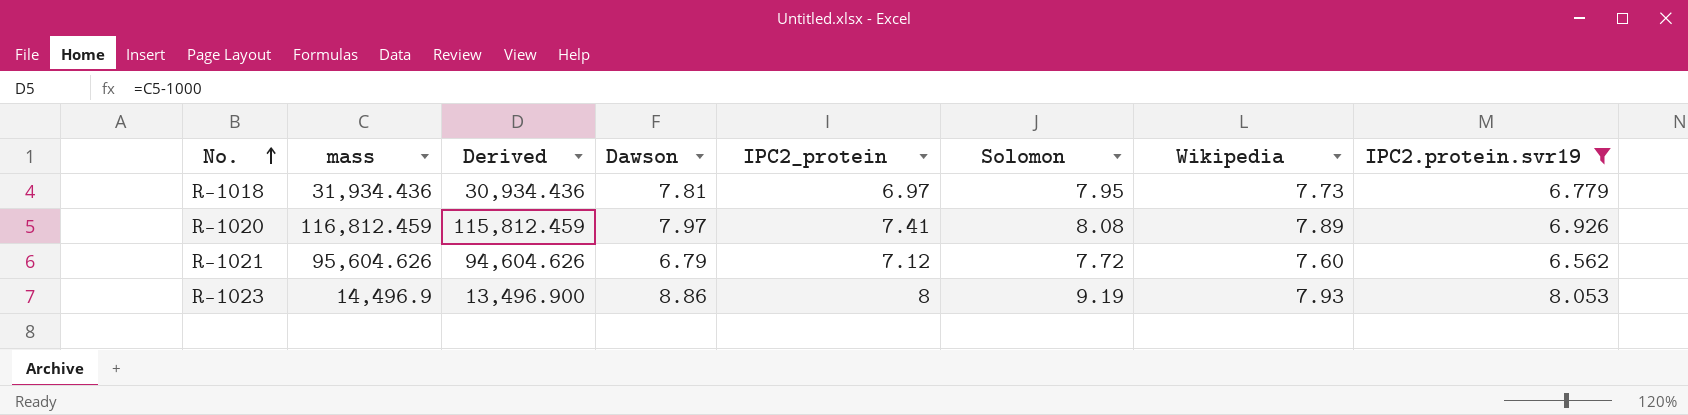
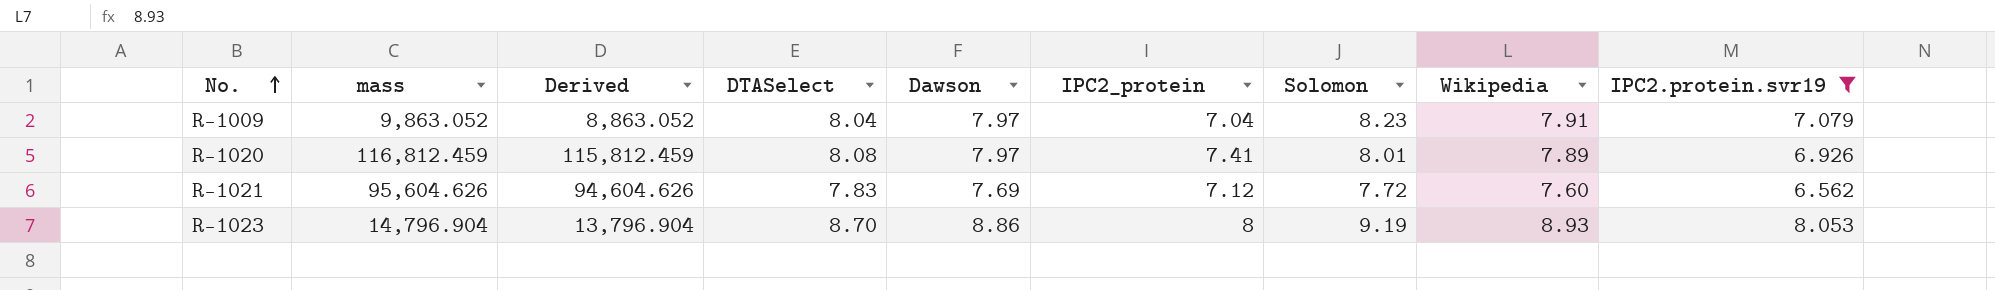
column DTASelect | position: none -> 4
row R-1018: 31,934.436 | 30,934.436 | 7.81 | 6.97 | 7.95 | 7.73 | 6.779 -> none
row R-1009: none -> 9,863.052 | 8,863.052 | 8.04 | 7.97 | 7.04 | 8.23 | 7.91 | 7.079
R-1020 | Solomon: 8.08 -> 8.01
R-1021 | Dawson: 6.79 -> 7.69
R-1023 | mass: 14,496.9 -> 14,796.904
R-1023 | Derived: 13,496.900 -> 13,796.904
R-1023 | Wikipedia: 7.93 -> 8.93

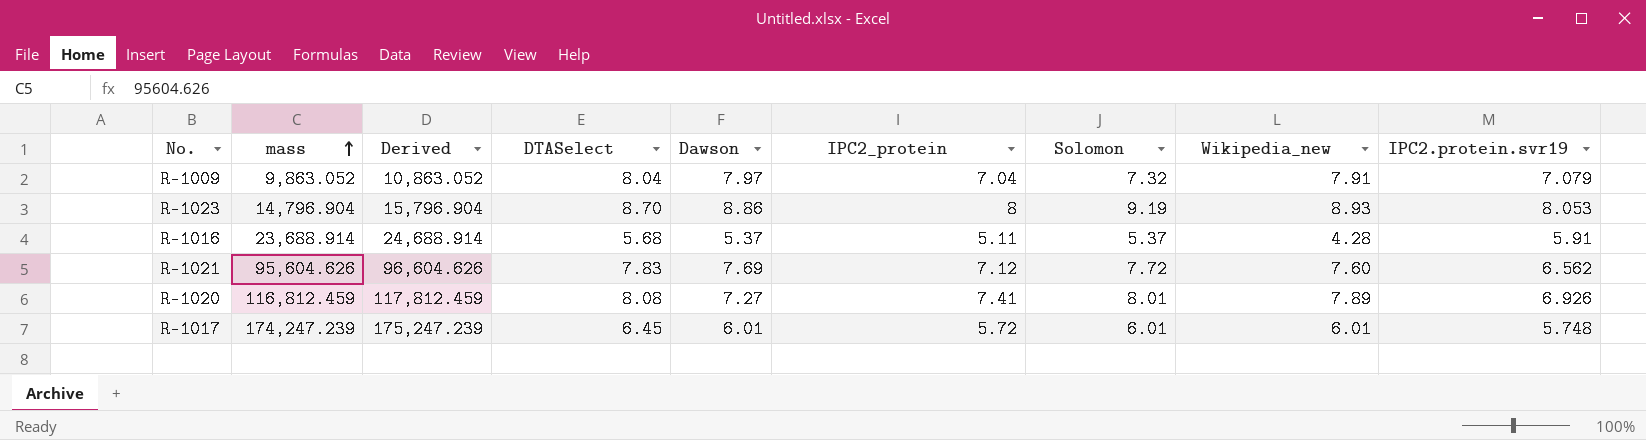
filter: IPC2.protein.svr19 >= 6.562 -> none
row order: No. ascending -> mass ascending
column Derived | formula: [mass] - 1000 -> [mass] + 1000
column name: Wikipedia -> Wikipedia_new
R-1009 | Solomon: 8.23 -> 7.32
R-1020 | Dawson: 7.97 -> 7.27

